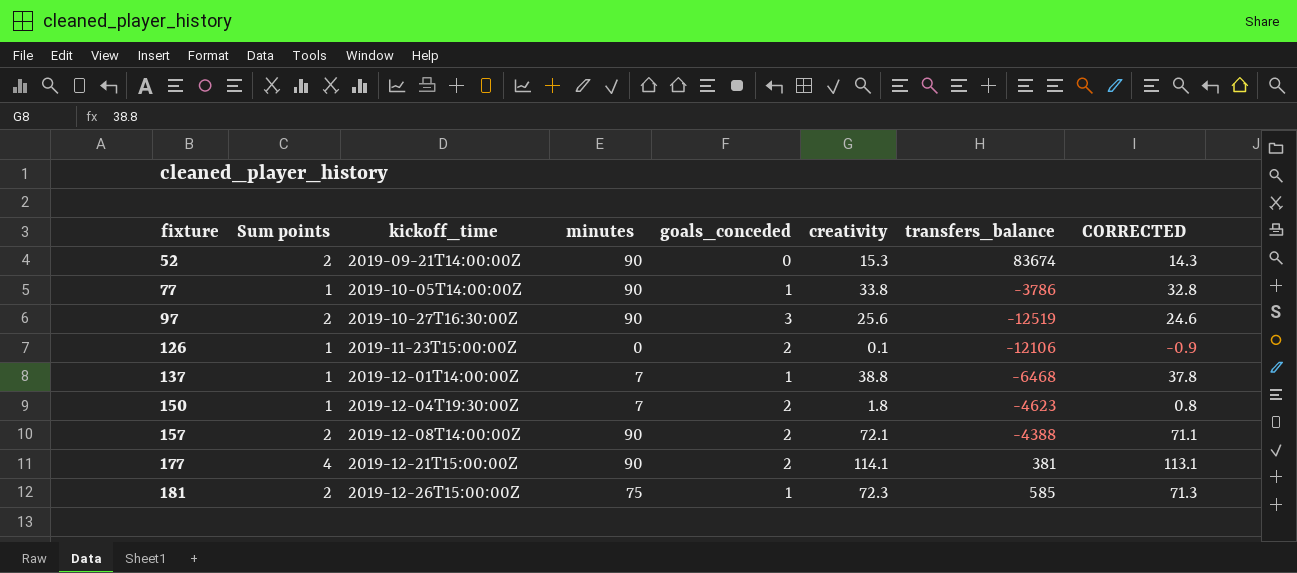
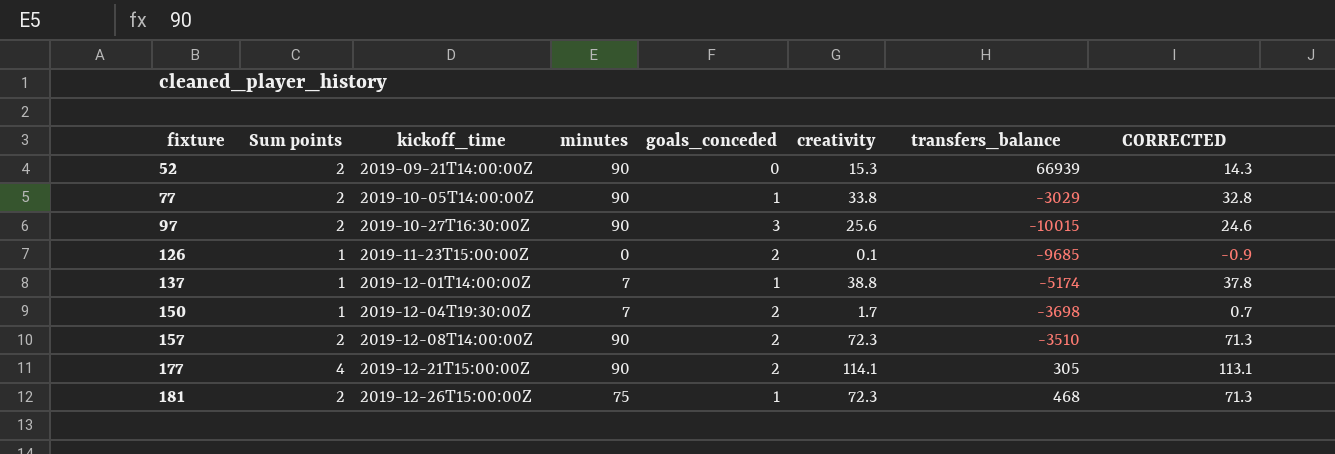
52 | transfers_balance: 83674 -> 66939
77 | Sum points: 1 -> 2
77 | transfers_balance: -3786 -> -3029
97 | transfers_balance: -12519 -> -10015
126 | transfers_balance: -12106 -> -9685
137 | transfers_balance: -6468 -> -5174
150 | creativity: 1.8 -> 1.7
150 | transfers_balance: -4623 -> -3698
150 | CORRECTED: 0.8 -> 0.7
157 | creativity: 72.1 -> 72.3
157 | transfers_balance: -4388 -> -3510
157 | CORRECTED: 71.1 -> 71.3
177 | transfers_balance: 381 -> 305
181 | transfers_balance: 585 -> 468

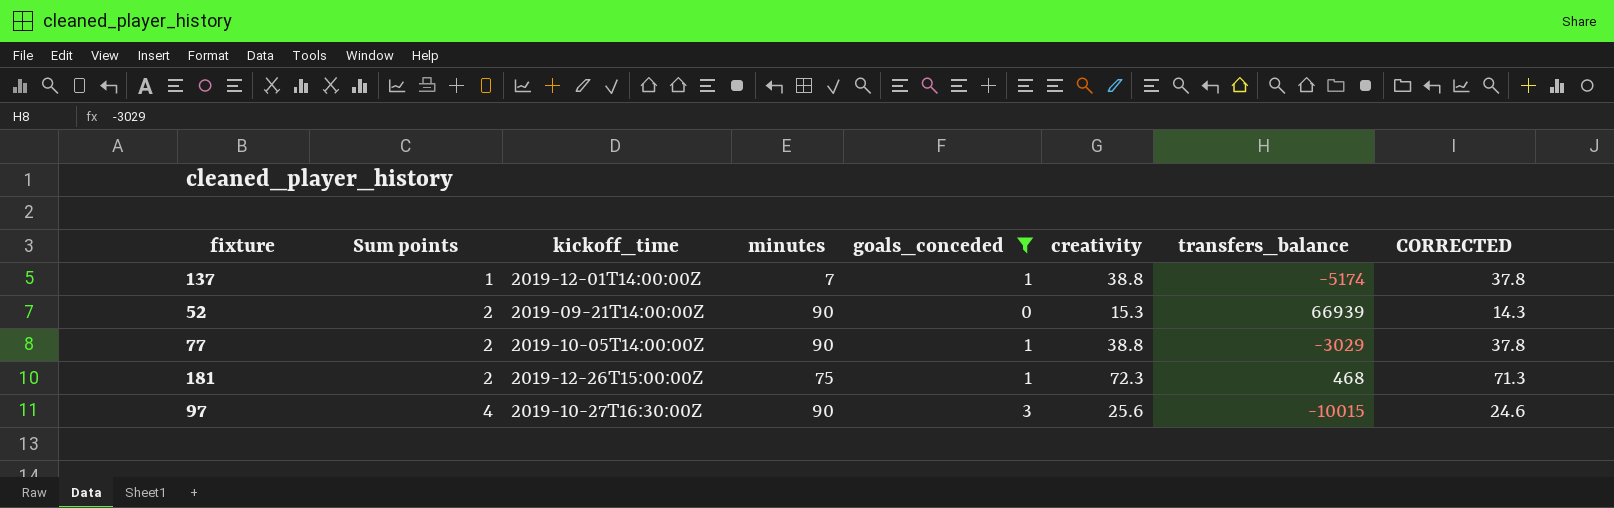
filter: none -> goals_conceded != 2
row order: fixture ascending -> Sum points ascending
77 | creativity: 33.8 -> 38.8
77 | CORRECTED: 32.8 -> 37.8
97 | Sum points: 2 -> 4

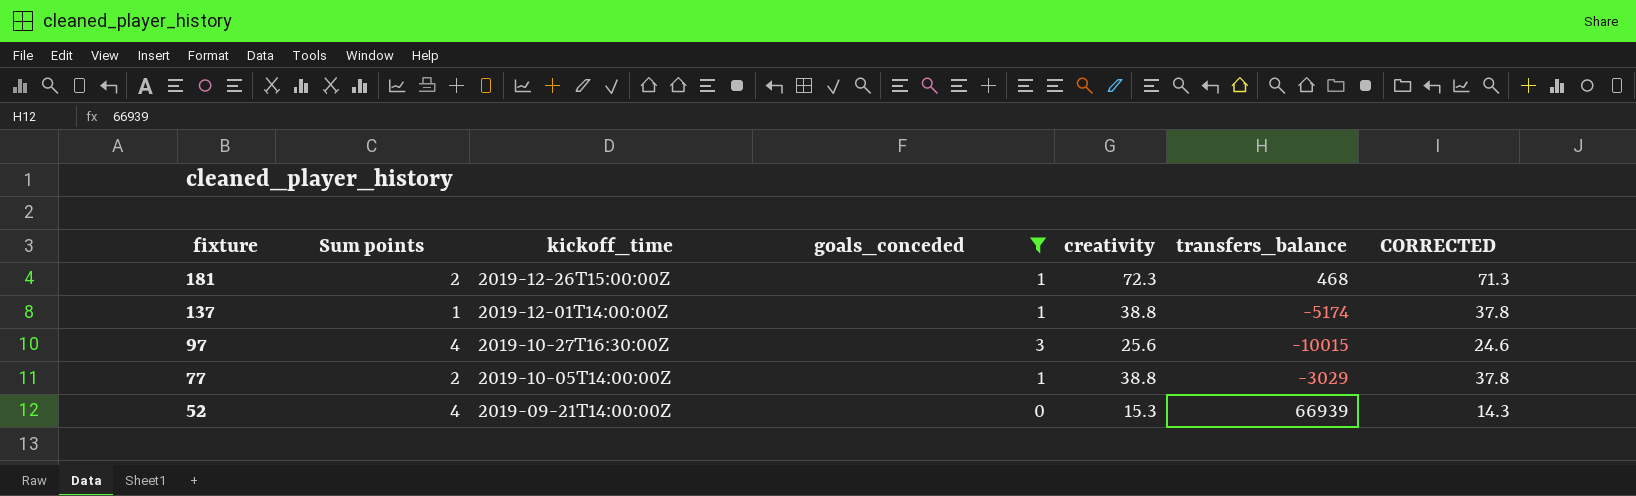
row order: Sum points ascending -> fixture descending
column minutes | position: 4 -> none
52 | Sum points: 2 -> 4

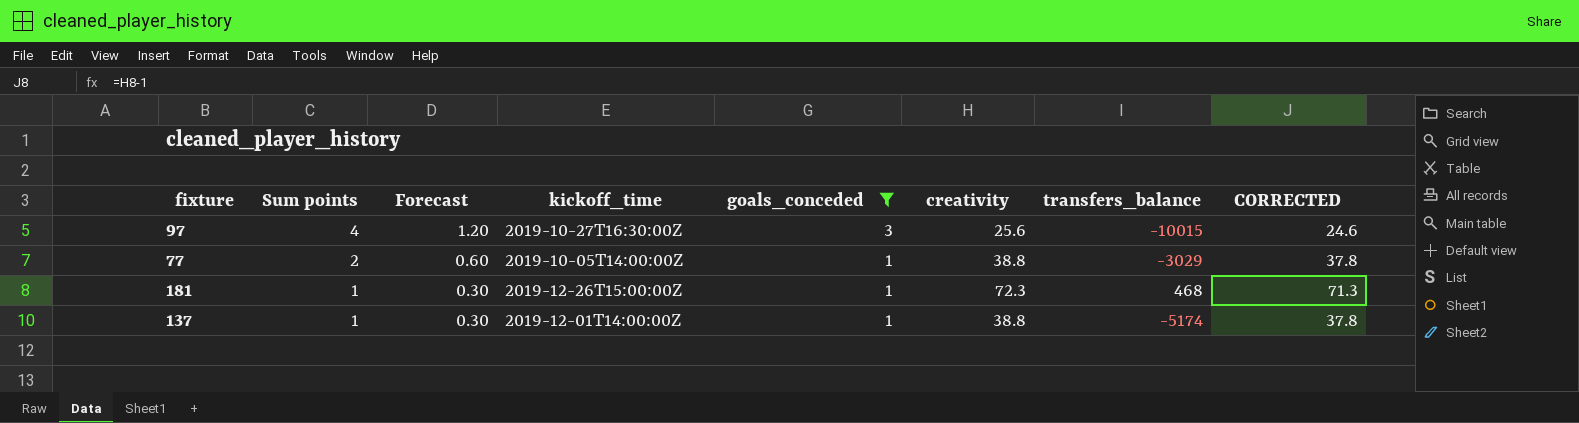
row order: fixture descending -> Sum points descending
column Forecast | formula: none -> [Sum points] * 0.3
row 52: 4 | 2019-09-21T14:00:00Z | 0 | 15.3 | 66939 | 14.3 -> none
181 | Sum points: 2 -> 1

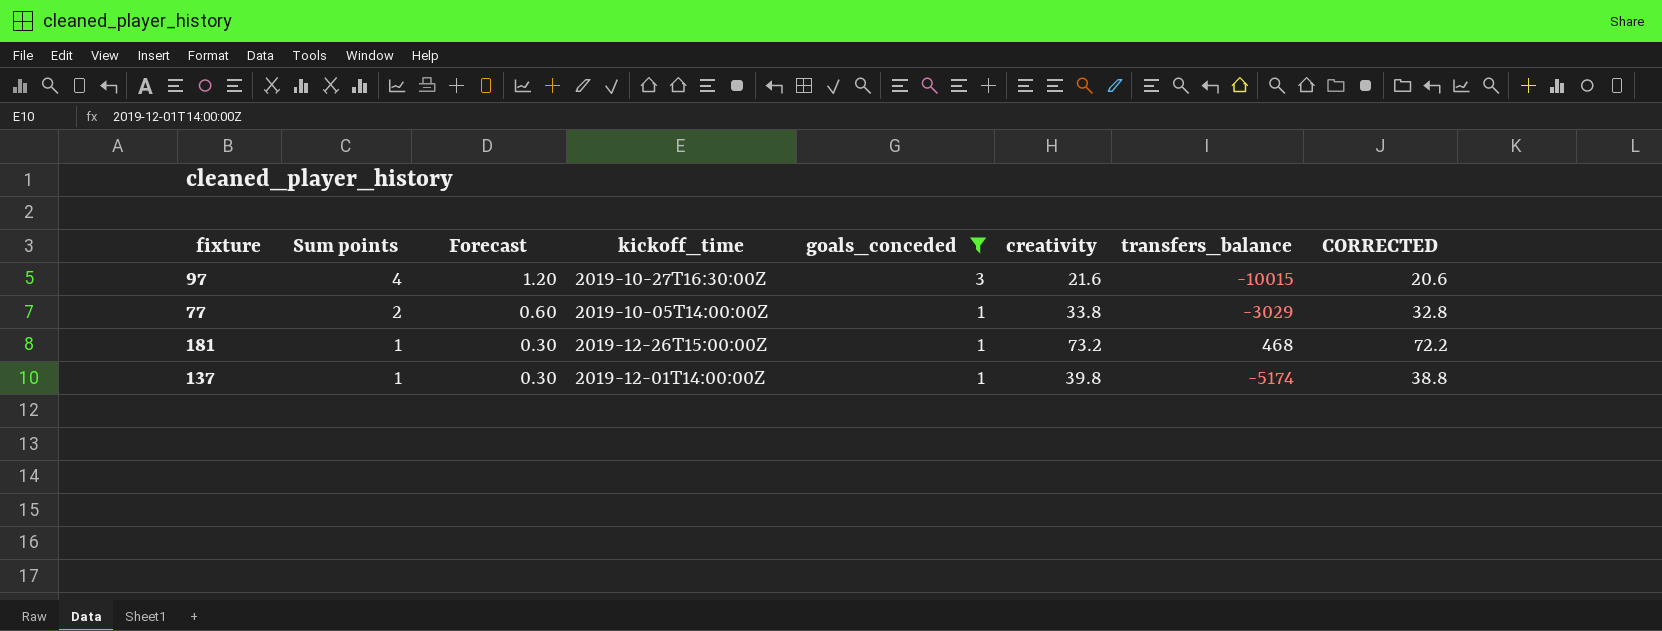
97 | creativity: 25.6 -> 21.6
97 | CORRECTED: 24.6 -> 20.6
77 | creativity: 38.8 -> 33.8
77 | CORRECTED: 37.8 -> 32.8
181 | creativity: 72.3 -> 73.2
181 | CORRECTED: 71.3 -> 72.2
137 | creativity: 38.8 -> 39.8
137 | CORRECTED: 37.8 -> 38.8

